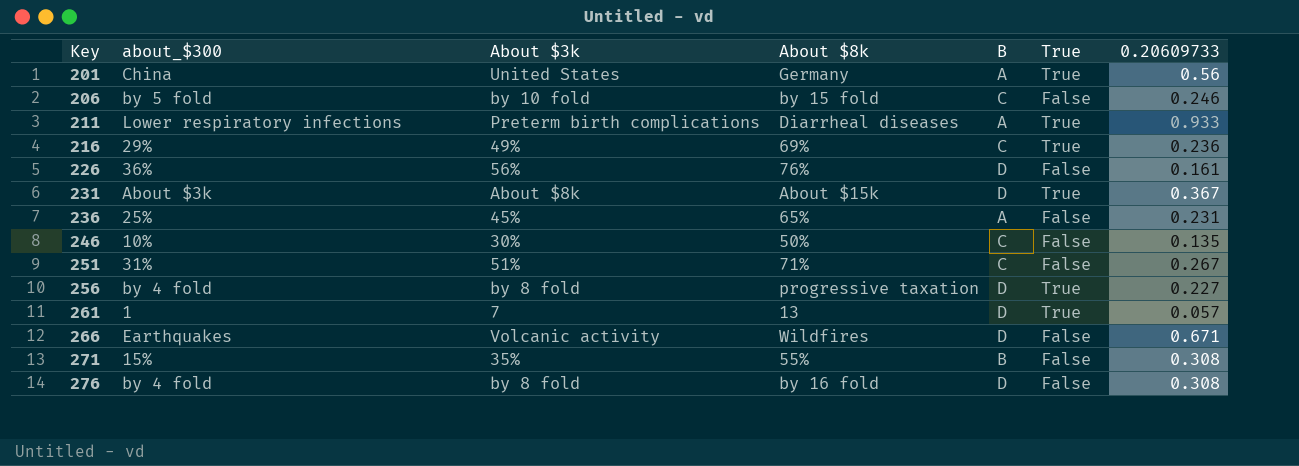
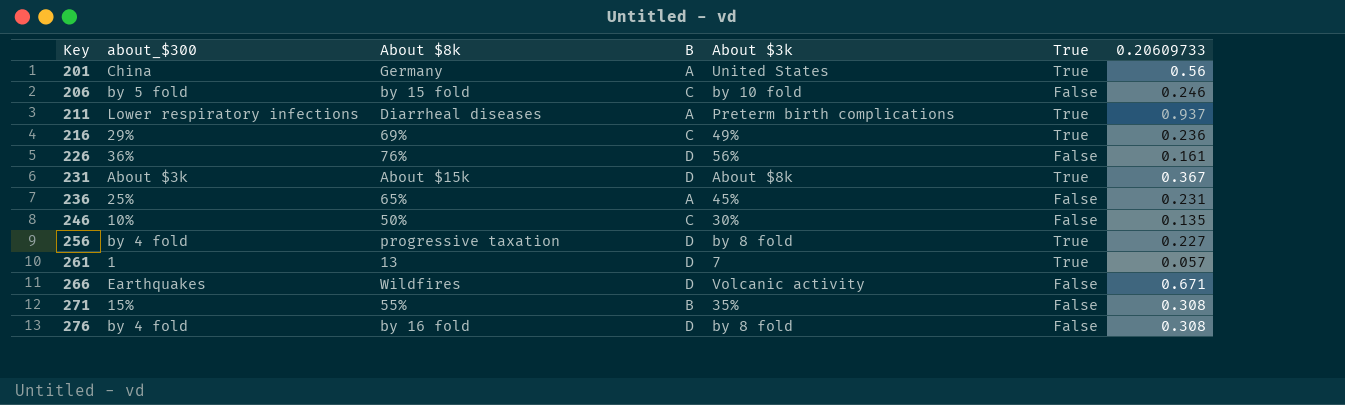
column About $3k | position: 3 -> 5
row 251: 31% | 51% | 71% | C | False | 0.267 -> none
211 | 0.20609733: 0.933 -> 0.937

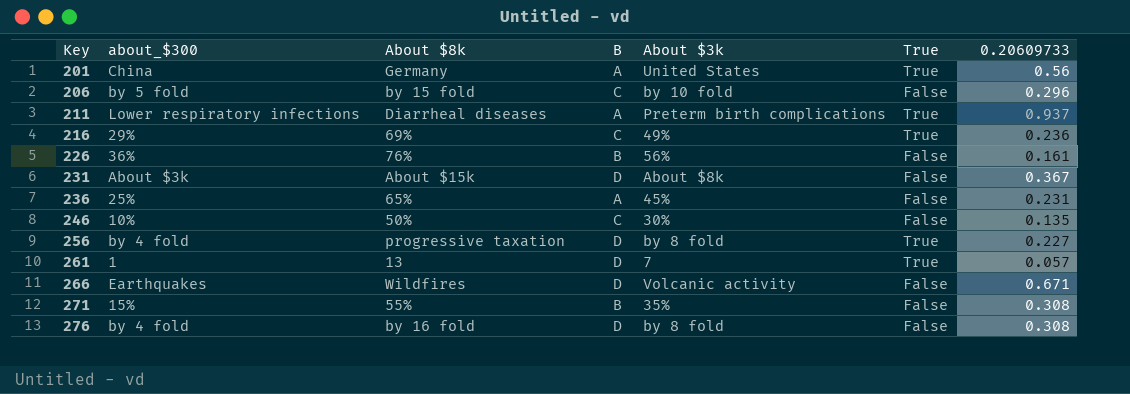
206 | 0.20609733: 0.246 -> 0.296
226 | B: D -> B
231 | True: True -> False

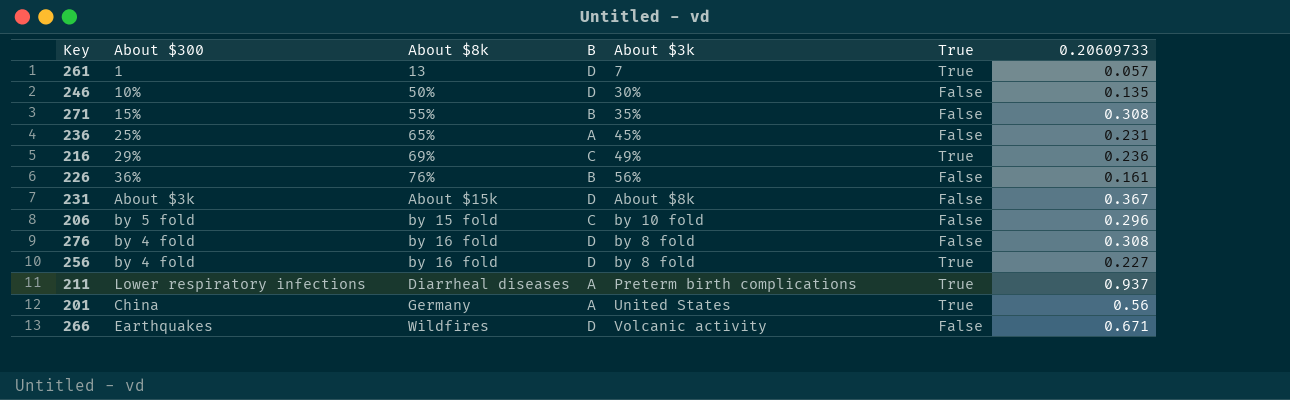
row order: Key ascending -> About $8k ascending
column name: about_$300 -> About $300
246 | B: C -> D
256 | About $8k: progressive taxation -> by 16 fold

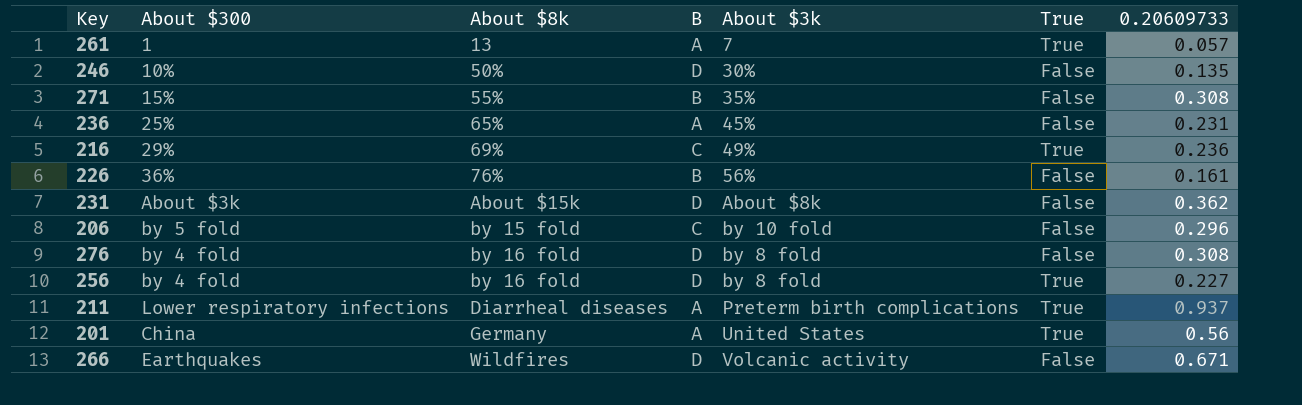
261 | B: D -> A
231 | 0.20609733: 0.367 -> 0.362

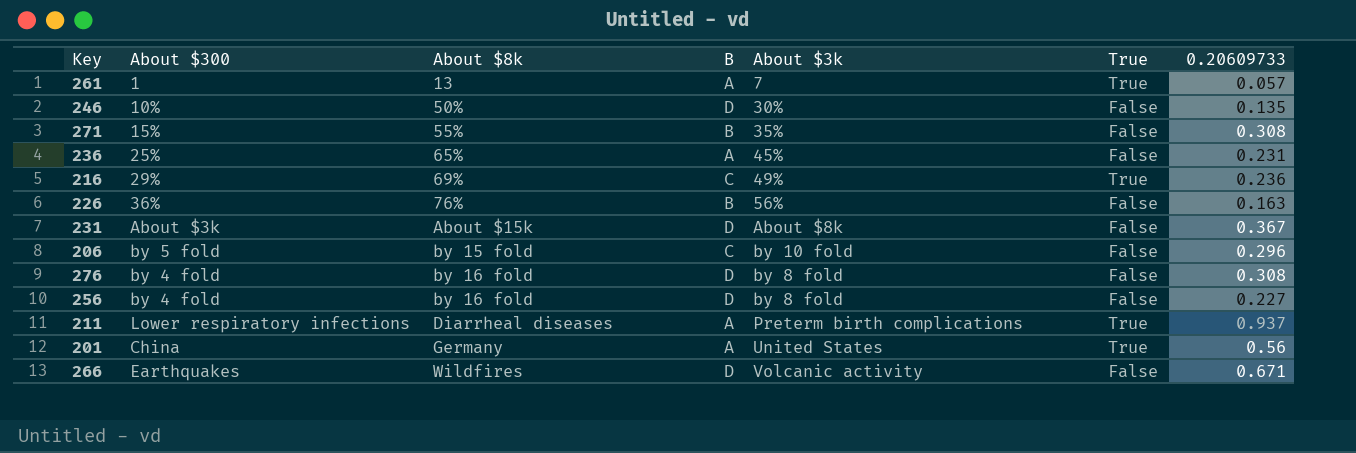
226 | 0.20609733: 0.161 -> 0.163
231 | 0.20609733: 0.362 -> 0.367
256 | True: True -> False

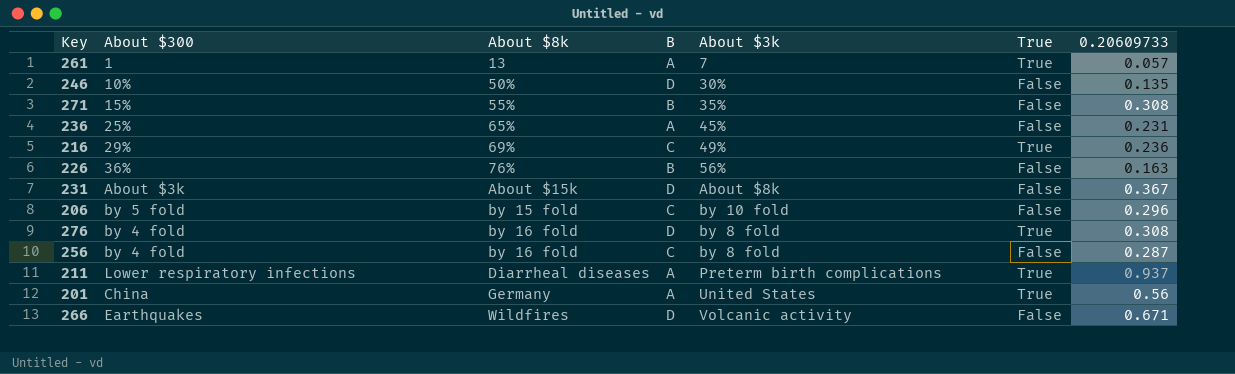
276 | True: False -> True
256 | B: D -> C
256 | 0.20609733: 0.227 -> 0.287

